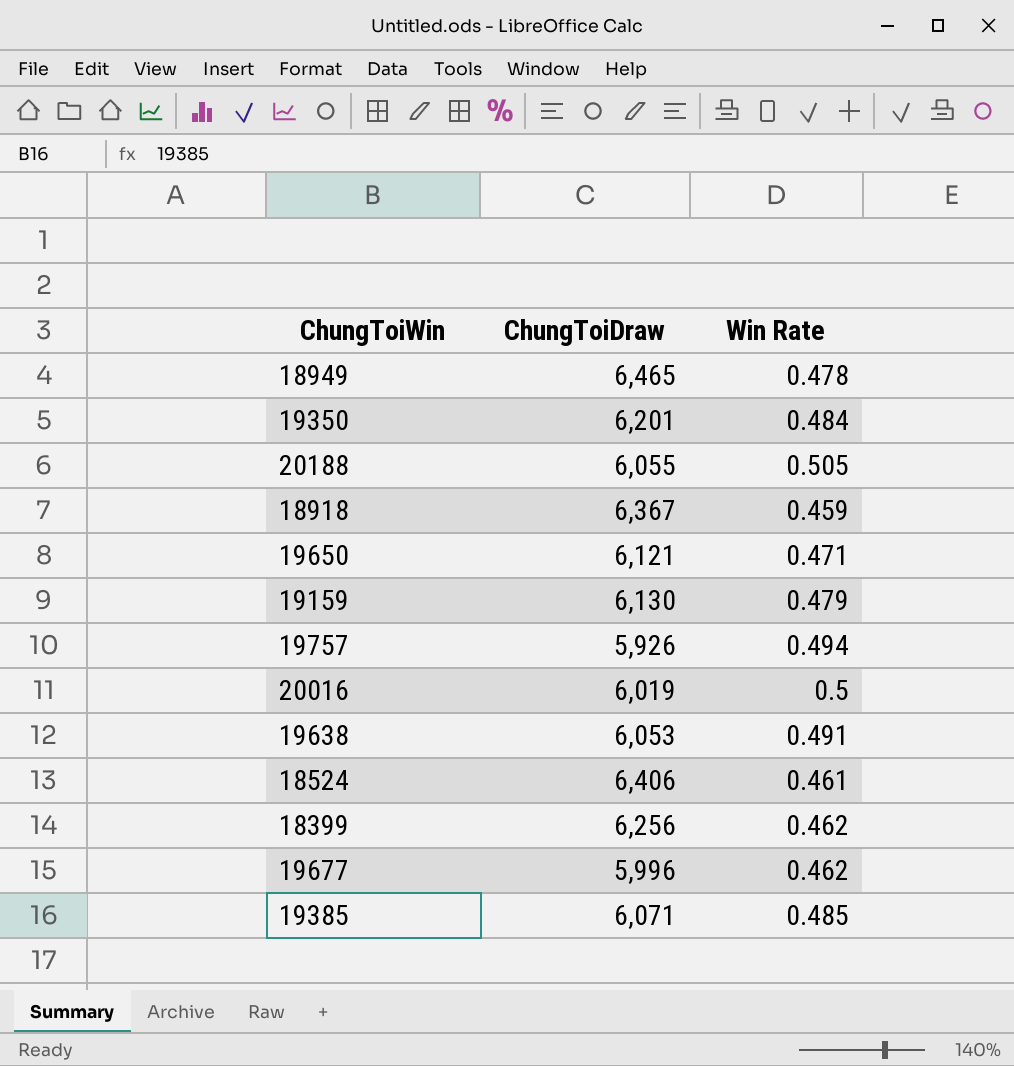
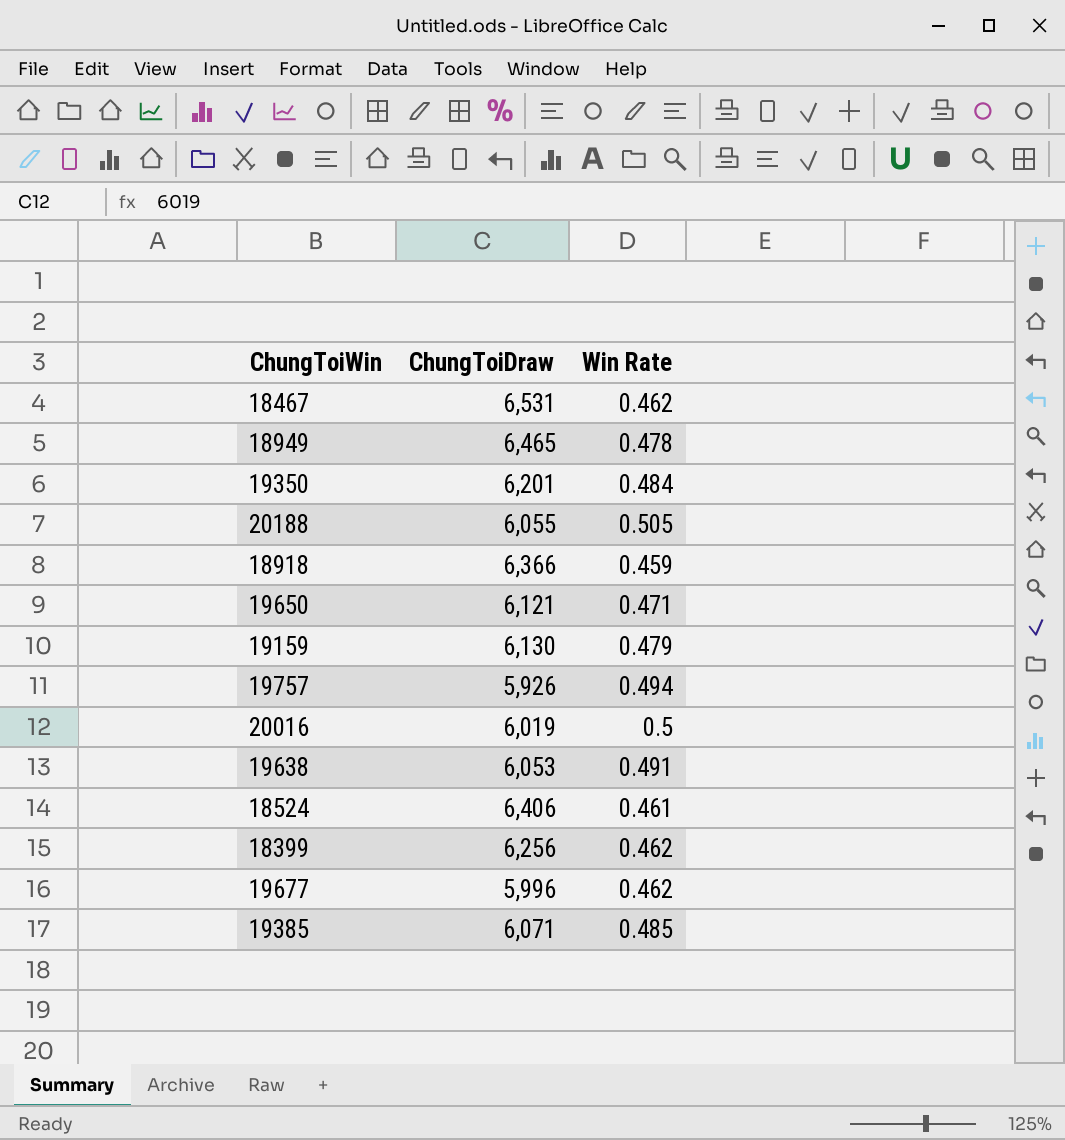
row 18467: none -> 6,531 | 0.462
18918 | ChungToiDraw: 6,367 -> 6,366

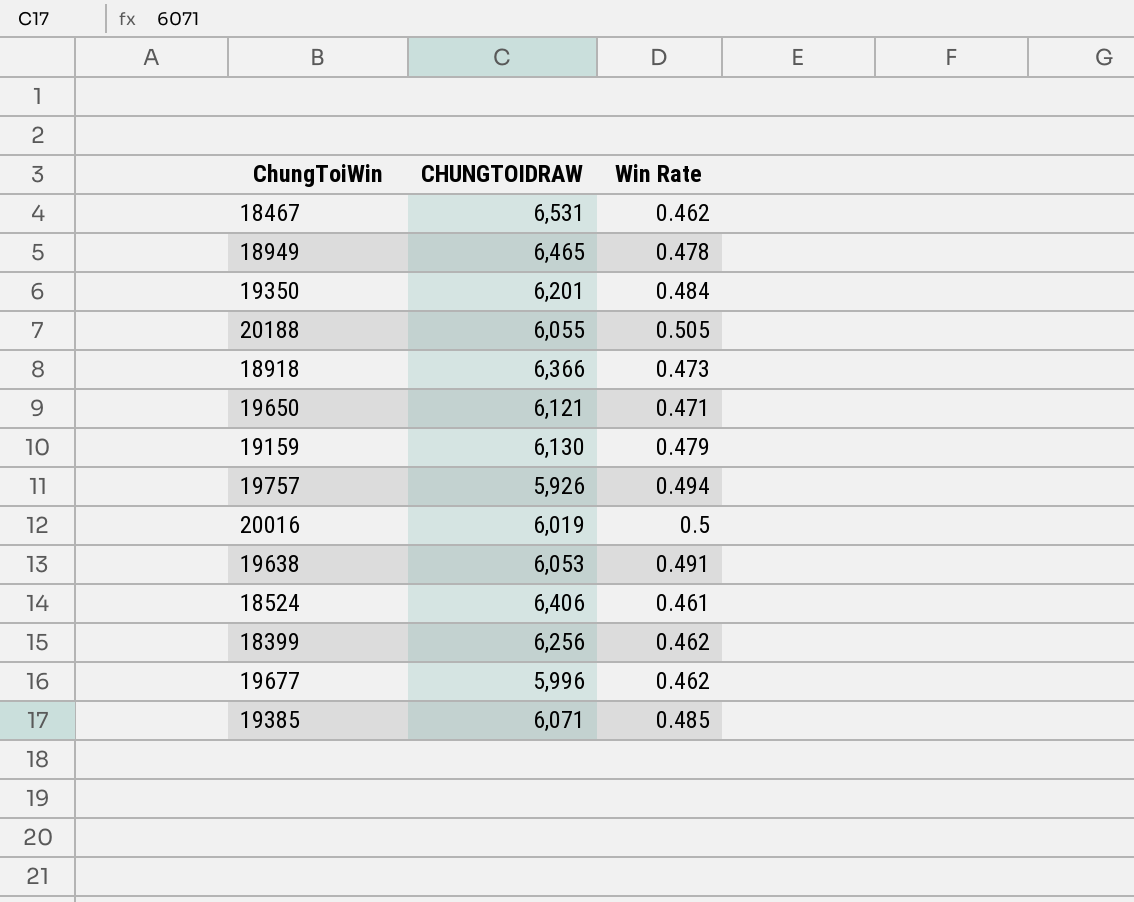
column name: ChungToiDraw -> CHUNGTOIDRAW
18918 | Win Rate: 0.459 -> 0.473

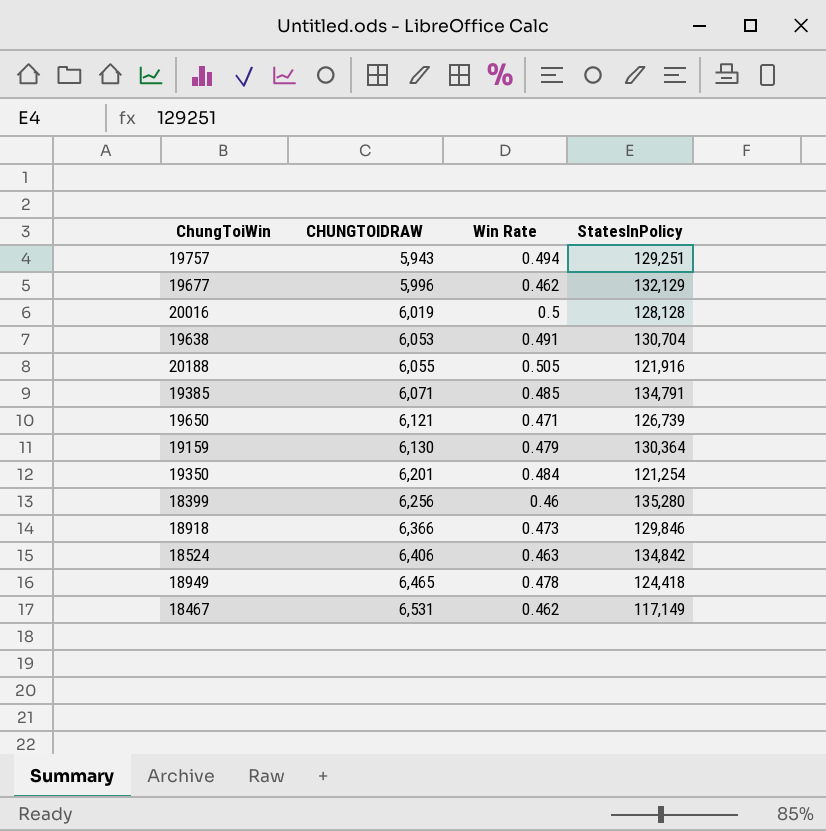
row order: none -> CHUNGTOIDRAW ascending
column StatesInPolicy | position: none -> 4
19757 | CHUNGTOIDRAW: 5,926 -> 5,943
18399 | Win Rate: 0.462 -> 0.46
18524 | Win Rate: 0.461 -> 0.463

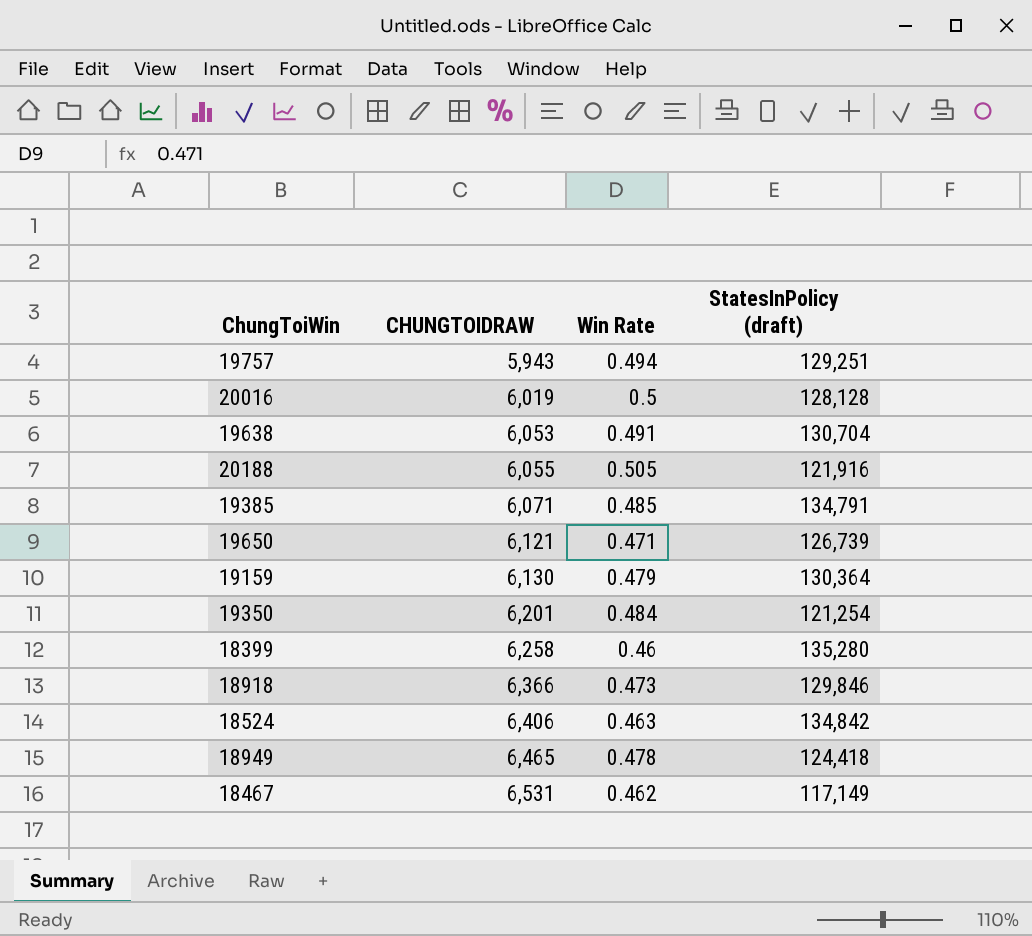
column name: StatesInPolicy -> StatesInPolicy (draft)
row 19677: 5,996 | 0.462 | 132,129 -> none
18399 | CHUNGTOIDRAW: 6,256 -> 6,258

